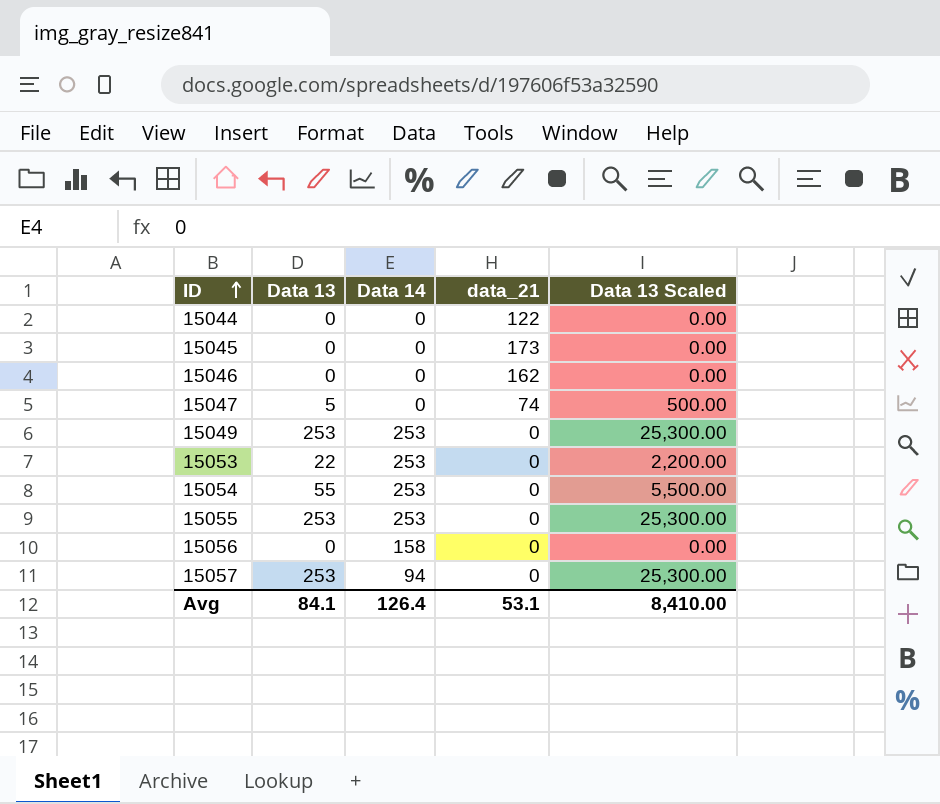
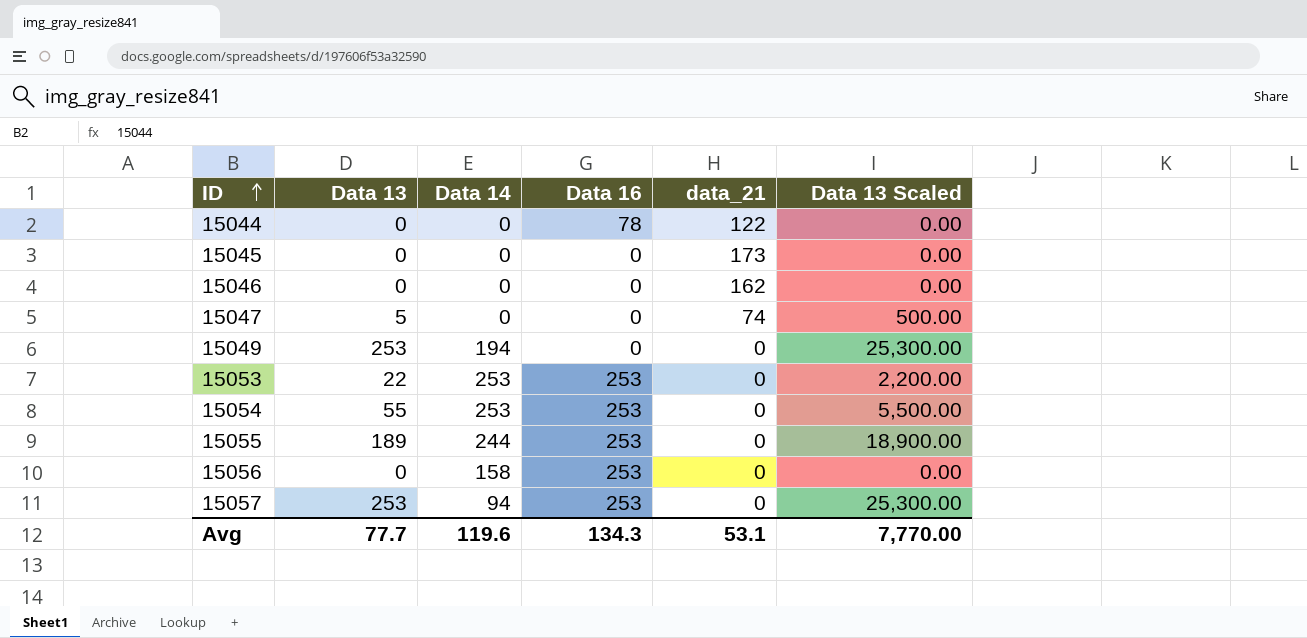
column Data 16 | position: none -> 4
15049 | Data 14: 253 -> 194
15055 | Data 13: 253 -> 189
15055 | Data 14: 253 -> 244
15055 | Data 13 Scaled: 25,300.00 -> 18,900.00
Avg | Data 13: 84.1 -> 77.7
Avg | Data 14: 126.4 -> 119.6
Avg | Data 13 Scaled: 8,410.00 -> 7,770.00

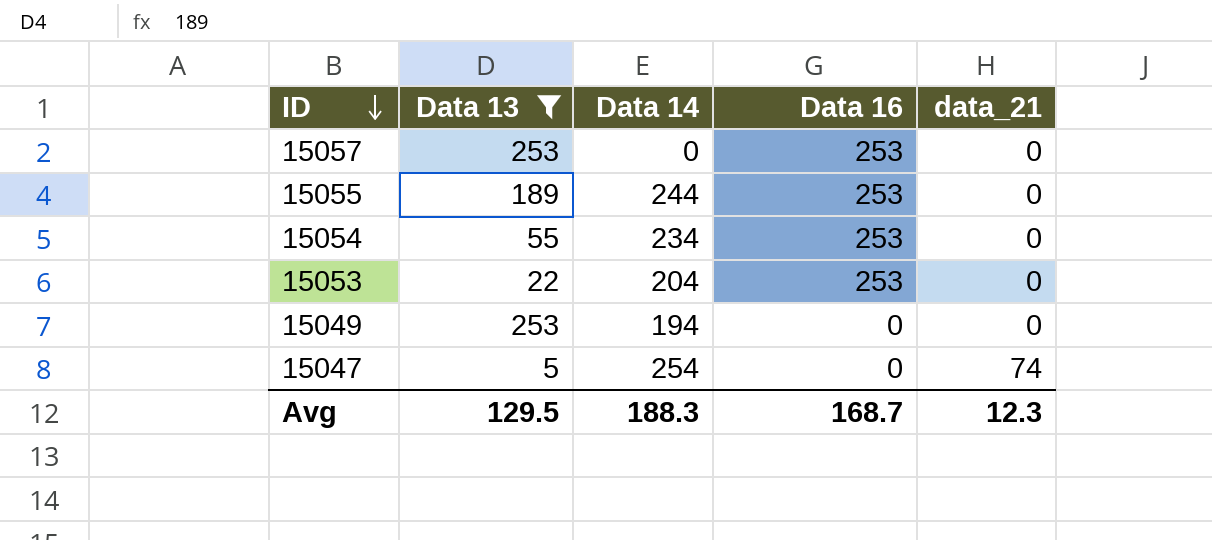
filter: none -> Data 13 != 0
row order: ID ascending -> ID descending
column Data 13 Scaled | formula: [Data 13] * 100 -> none
15057 | Data 14: 94 -> 0
15054 | Data 14: 253 -> 234
15053 | Data 14: 253 -> 204
15047 | Data 14: 0 -> 254
Avg | Data 13: 77.7 -> 129.5
Avg | Data 14: 119.6 -> 188.3
Avg | Data 16: 134.3 -> 168.7
Avg | data_21: 53.1 -> 12.3

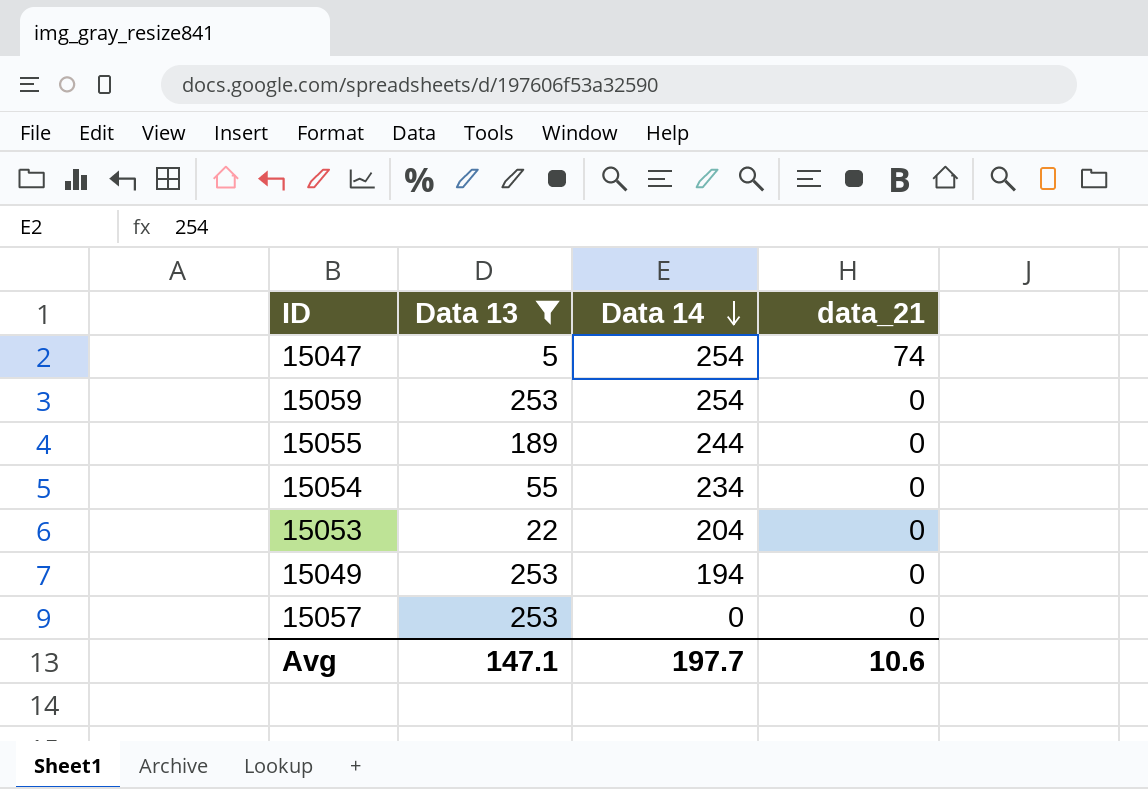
row order: ID descending -> Data 14 descending
column Data 16 | position: 4 -> none
row 15059: none -> 253 | 254 | 0
Avg | Data 13: 129.5 -> 147.1
Avg | Data 14: 188.3 -> 197.7
Avg | data_21: 12.3 -> 10.6

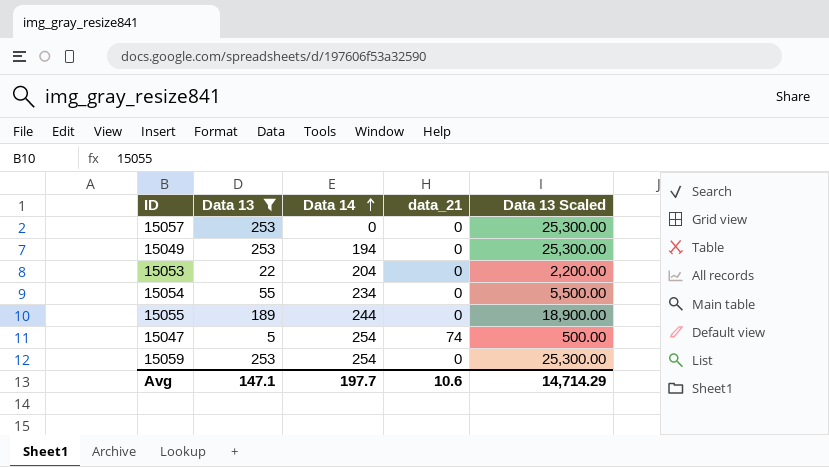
row order: Data 14 descending -> Data 14 ascending
column Data 13 Scaled | formula: none -> [Data 13] * 100

